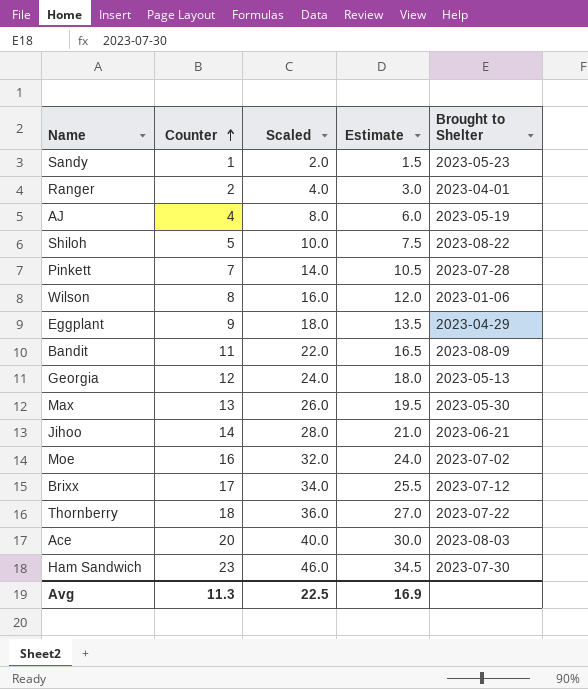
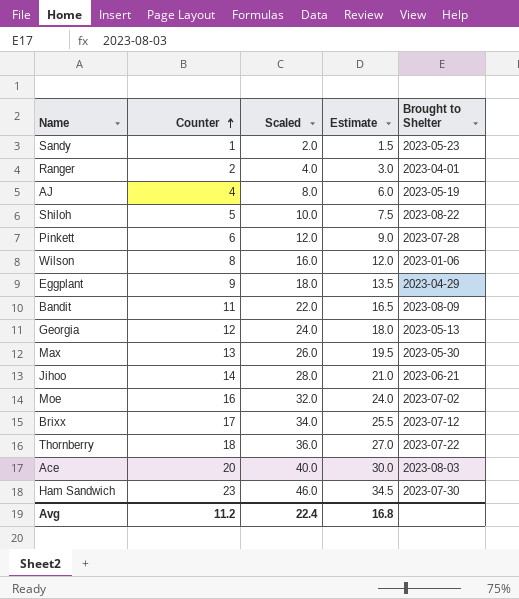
Pinkett | Counter: 7 -> 6
Pinkett | Scaled: 14.0 -> 12.0
Pinkett | Estimate: 10.5 -> 9.0
Avg | Counter: 11.3 -> 11.2
Avg | Scaled: 22.5 -> 22.4
Avg | Estimate: 16.9 -> 16.8

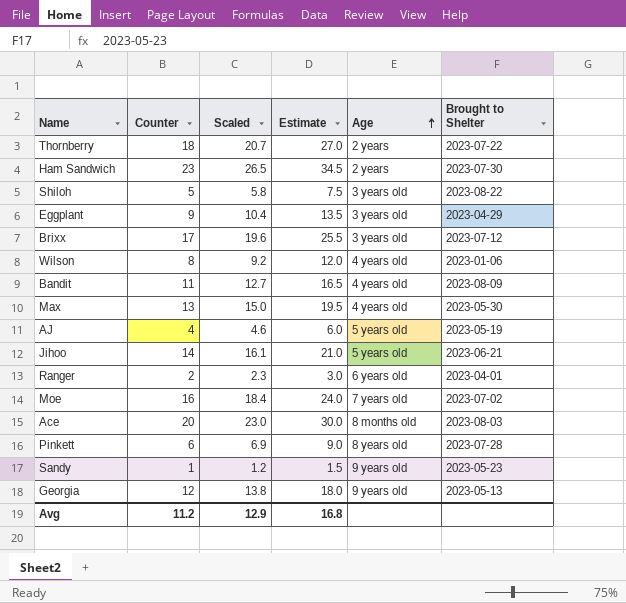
row order: Counter ascending -> Age ascending
column Scaled | formula: [Counter] * 2 -> [Counter] * 1.15
column Age | position: none -> 5
Avg | Scaled: 22.4 -> 12.9

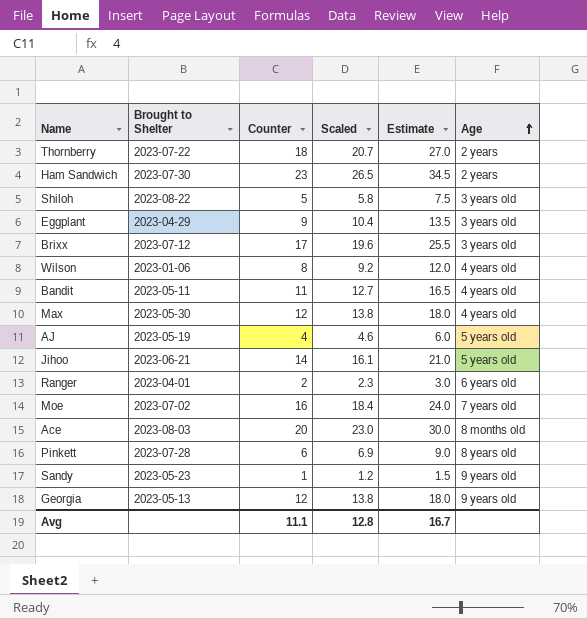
column Brought to Shelter | position: 6 -> 2
Bandit | Brought to Shelter: 2023-08-09 -> 2023-05-11
Max | Counter: 13 -> 12
Max | Scaled: 15.0 -> 13.8
Max | Estimate: 19.5 -> 18.0
Avg | Counter: 11.2 -> 11.1
Avg | Scaled: 12.9 -> 12.8
Avg | Estimate: 16.8 -> 16.7

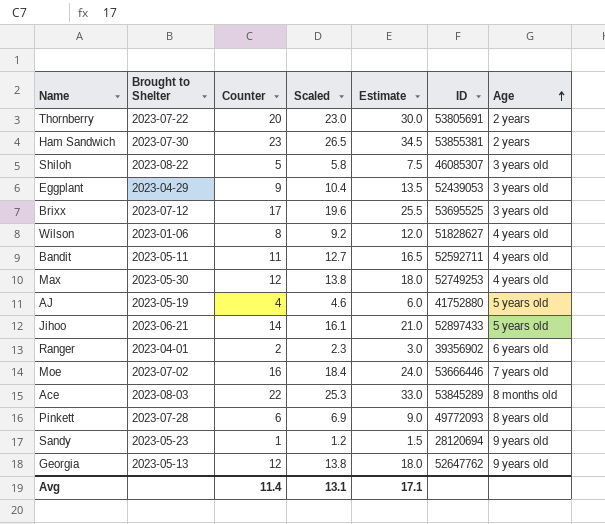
column ID | position: none -> 6
Thornberry | Counter: 18 -> 20
Thornberry | Scaled: 20.7 -> 23.0
Thornberry | Estimate: 27.0 -> 30.0
Ace | Counter: 20 -> 22
Ace | Scaled: 23.0 -> 25.3
Ace | Estimate: 30.0 -> 33.0
Avg | Counter: 11.1 -> 11.4
Avg | Scaled: 12.8 -> 13.1
Avg | Estimate: 16.7 -> 17.1

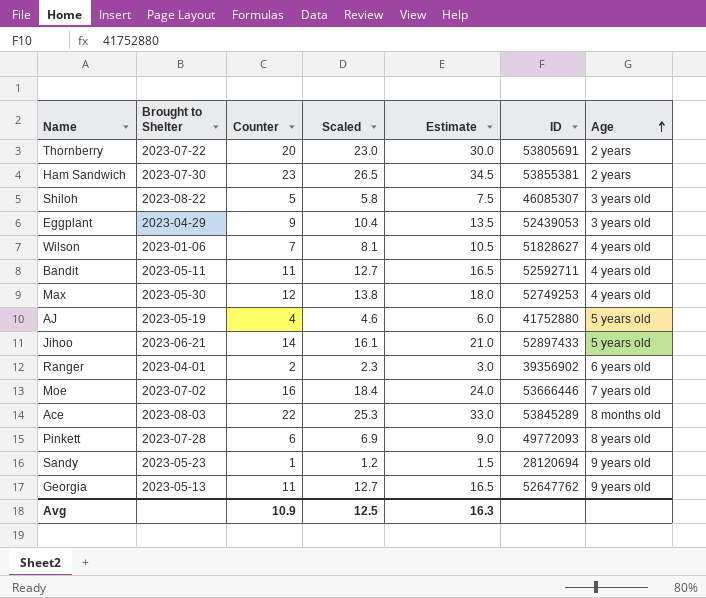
row Brixx: 2023-07-12 | 17 | 19.6 | 25.5 | 53695525 | 3 years old -> none
Wilson | Counter: 8 -> 7
Wilson | Scaled: 9.2 -> 8.1
Wilson | Estimate: 12.0 -> 10.5
Georgia | Counter: 12 -> 11
Georgia | Scaled: 13.8 -> 12.7
Georgia | Estimate: 18.0 -> 16.5
Avg | Counter: 11.4 -> 10.9
Avg | Scaled: 13.1 -> 12.5
Avg | Estimate: 17.1 -> 16.3

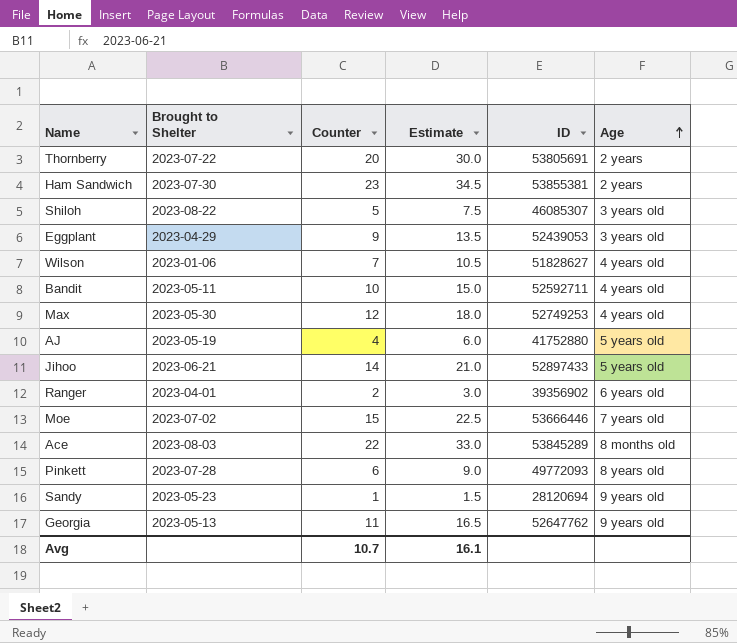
column Scaled | formula: [Counter] * 1.15 -> none
Bandit | Counter: 11 -> 10
Bandit | Estimate: 16.5 -> 15.0
Moe | Counter: 16 -> 15
Moe | Estimate: 24.0 -> 22.5
Avg | Counter: 10.9 -> 10.7
Avg | Estimate: 16.3 -> 16.1

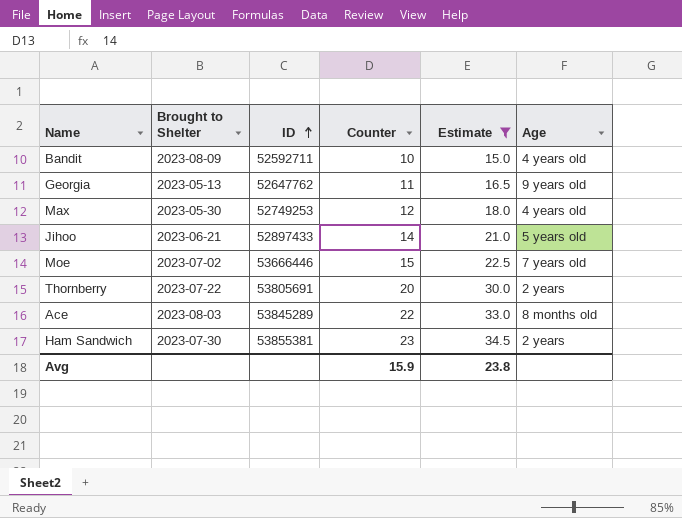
filter: none -> Estimate >= 15.0
row order: Age ascending -> ID ascending
column ID | position: 5 -> 3
Bandit | Brought to Shelter: 2023-05-11 -> 2023-08-09
Avg | Counter: 10.7 -> 15.9
Avg | Estimate: 16.1 -> 23.8

